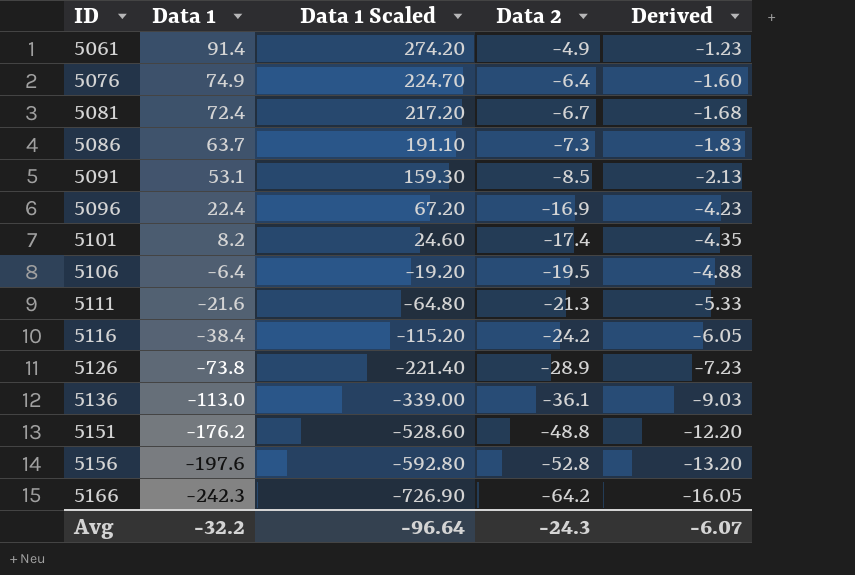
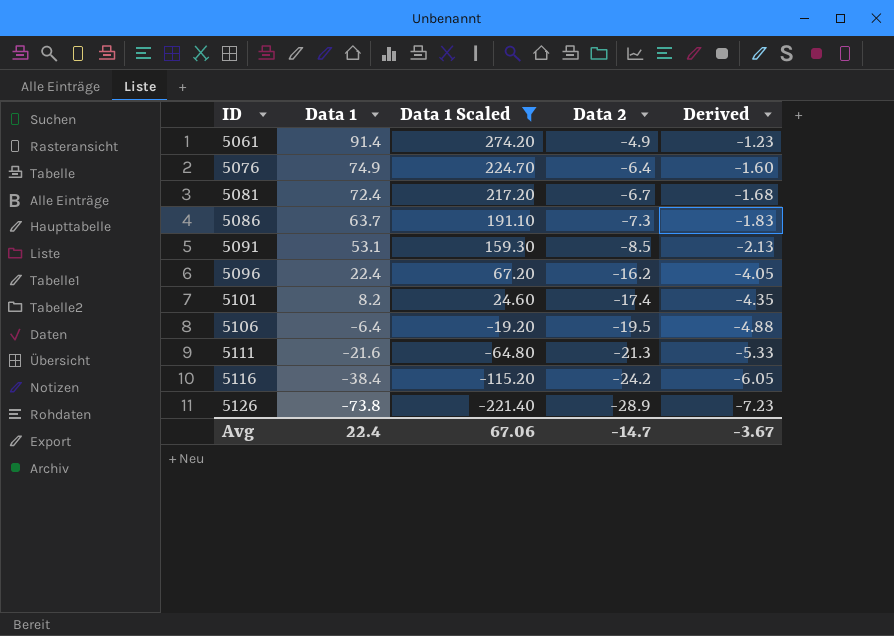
filter: none -> Data 1 Scaled >= -221.40
5096 | Data 2: -16.9 -> -16.2
5096 | Derived: -4.23 -> -4.05
Avg | Data 1: -32.2 -> 22.4
Avg | Data 1 Scaled: -96.64 -> 67.06
Avg | Data 2: -24.3 -> -14.7
Avg | Derived: -6.07 -> -3.67

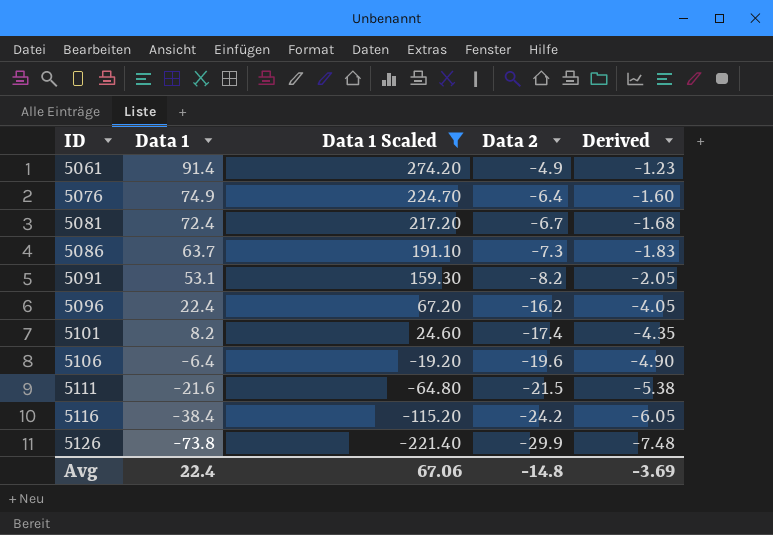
5091 | Data 2: -8.5 -> -8.2
5091 | Derived: -2.13 -> -2.05
5106 | Data 2: -19.5 -> -19.6
5106 | Derived: -4.88 -> -4.90
5111 | Data 2: -21.3 -> -21.5
5111 | Derived: -5.33 -> -5.38
5126 | Data 2: -28.9 -> -29.9
5126 | Derived: -7.23 -> -7.48
Avg | Data 2: -14.7 -> -14.8
Avg | Derived: -3.67 -> -3.69

